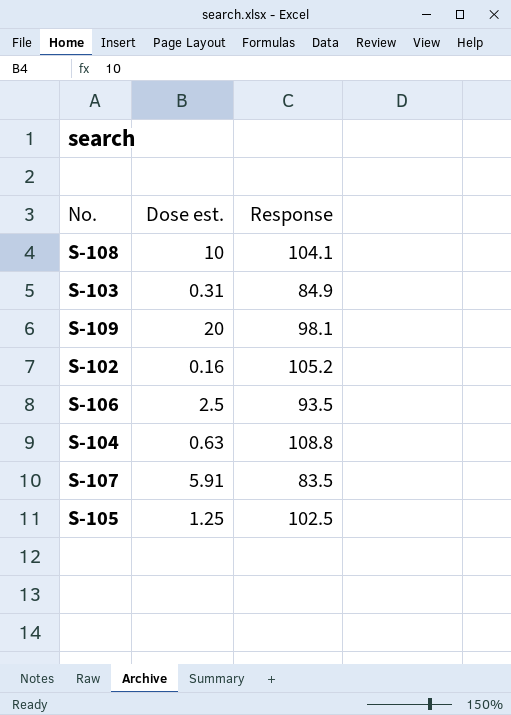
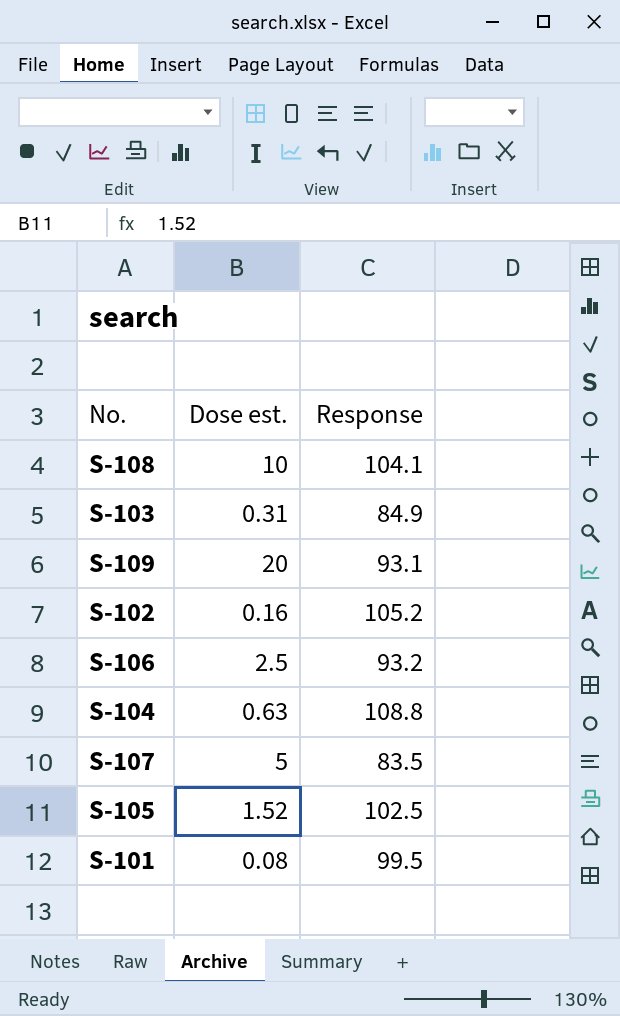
S-109 | Response: 98.1 -> 93.1
S-106 | Response: 93.5 -> 93.2
S-107 | Dose est.: 5.91 -> 5
S-105 | Dose est.: 1.25 -> 1.52
row S-101: none -> 0.08 | 99.5

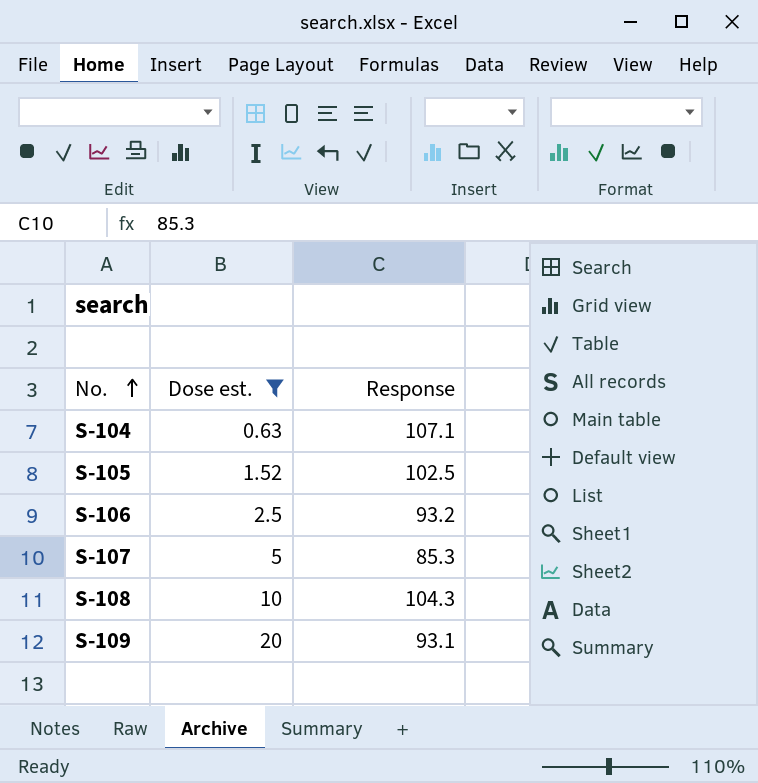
filter: none -> Dose est. >= 0.63
row order: none -> No. ascending
S-104 | Response: 108.8 -> 107.1
S-107 | Response: 83.5 -> 85.3
S-108 | Response: 104.1 -> 104.3

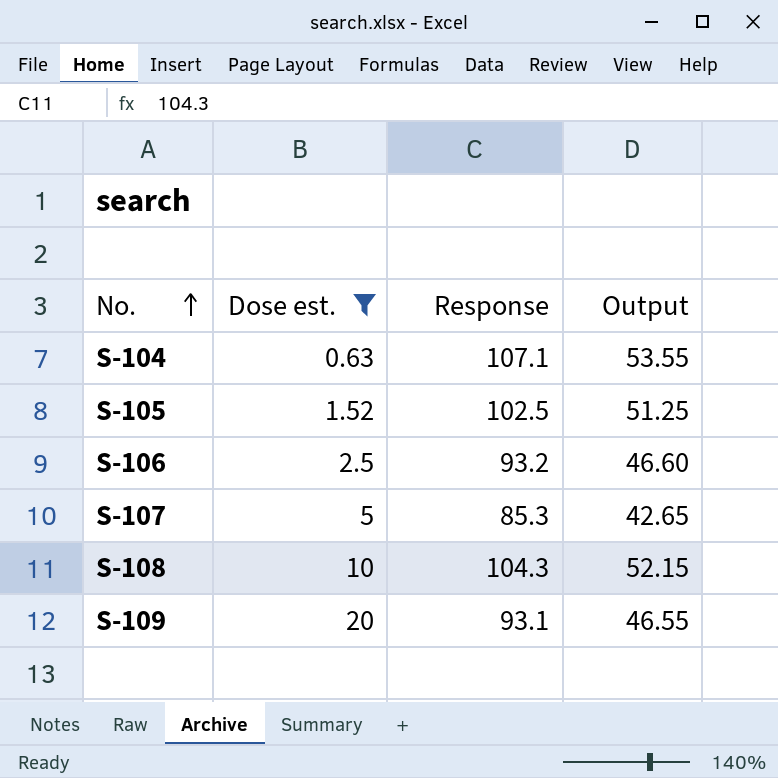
column Output | formula: none -> [Response] * 0.5

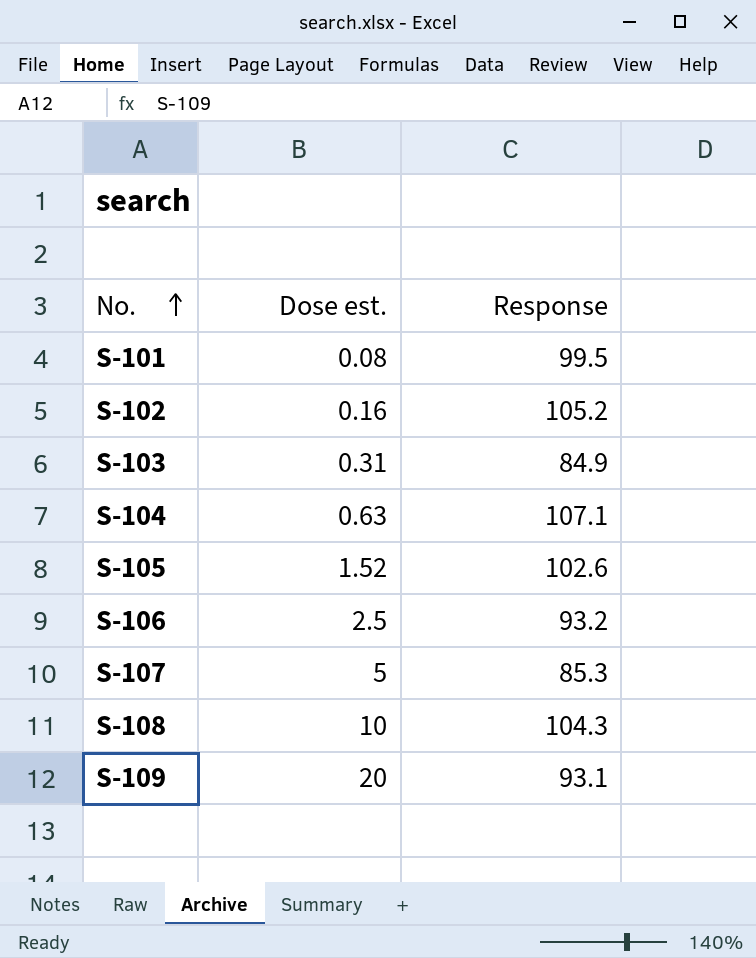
filter: Dose est. >= 0.63 -> none
column Output | formula: [Response] * 0.5 -> none
S-105 | Response: 102.5 -> 102.6

